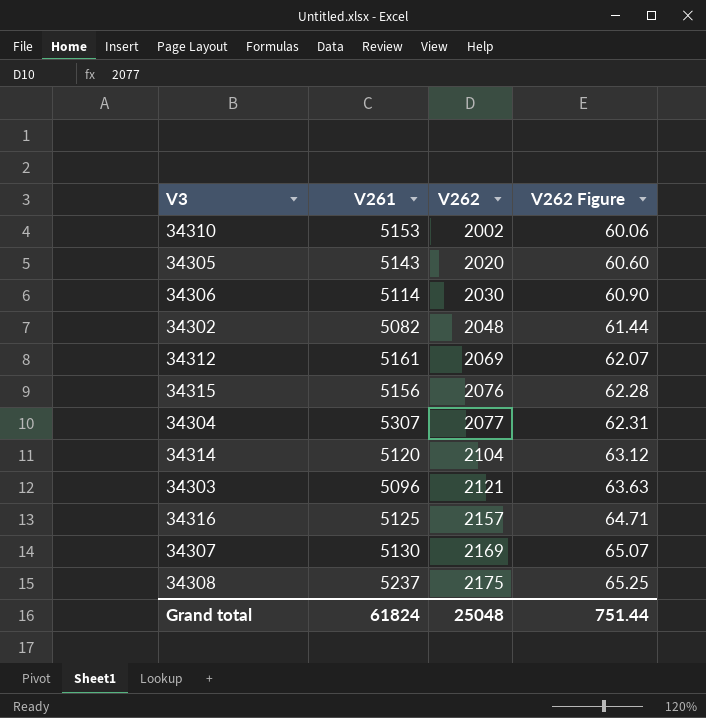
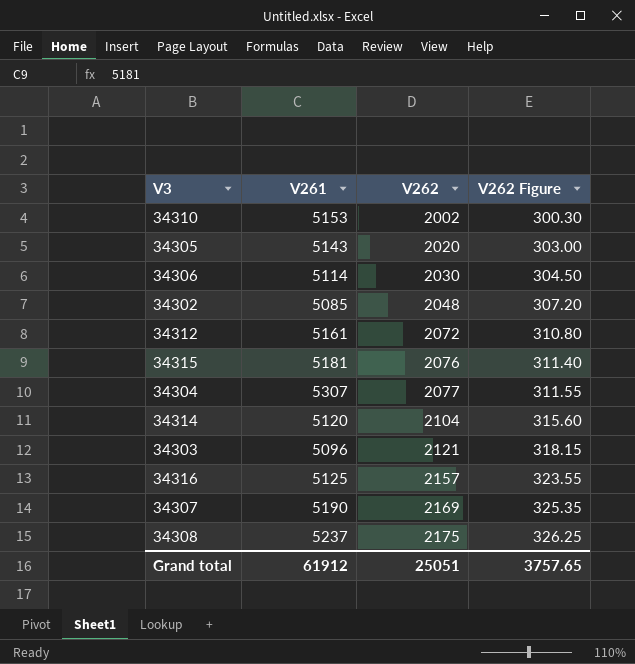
column V262 Figure | formula: [V262] * 0.03 -> [V262] * 0.15
34302 | V261: 5082 -> 5085
34312 | V262: 2069 -> 2072
34315 | V261: 5156 -> 5181
34307 | V261: 5130 -> 5190
Grand total | V261: 61824 -> 61912
Grand total | V262: 25048 -> 25051
Grand total | V262 Figure: 751.44 -> 3757.65

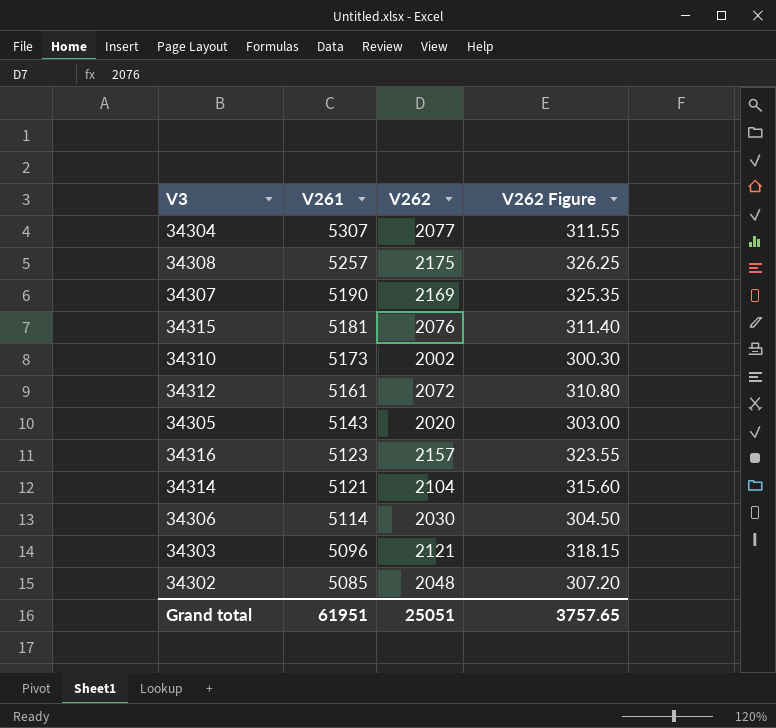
row order: V262 ascending -> V261 descending
34308 | V261: 5237 -> 5257
34310 | V261: 5153 -> 5173
34316 | V261: 5125 -> 5123
34314 | V261: 5120 -> 5121
Grand total | V261: 61912 -> 61951

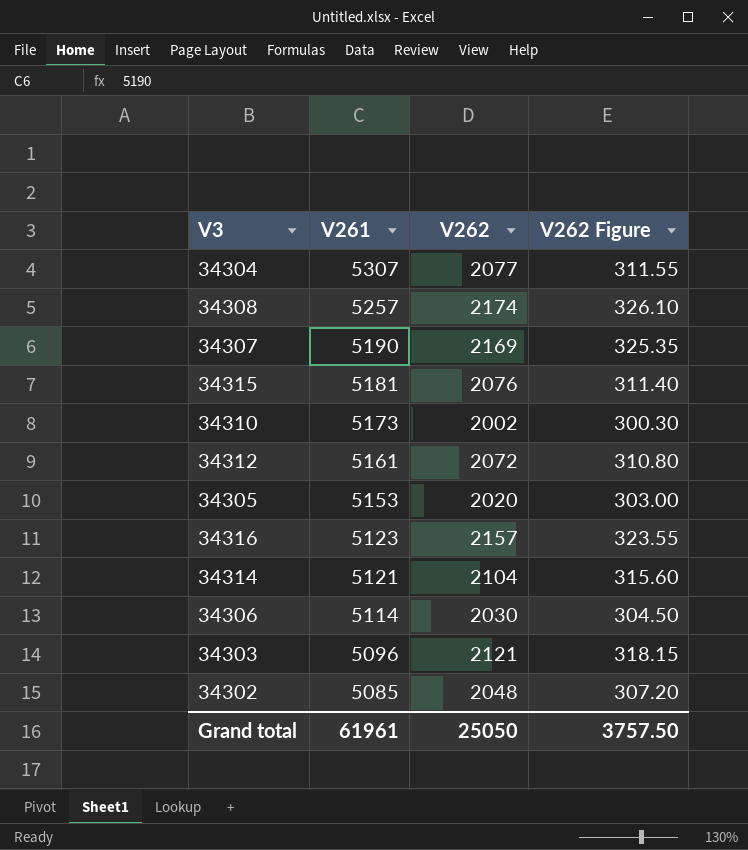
34308 | V262: 2175 -> 2174
34308 | V262 Figure: 326.25 -> 326.10
34305 | V261: 5143 -> 5153
Grand total | V261: 61951 -> 61961
Grand total | V262: 25051 -> 25050
Grand total | V262 Figure: 3757.65 -> 3757.50

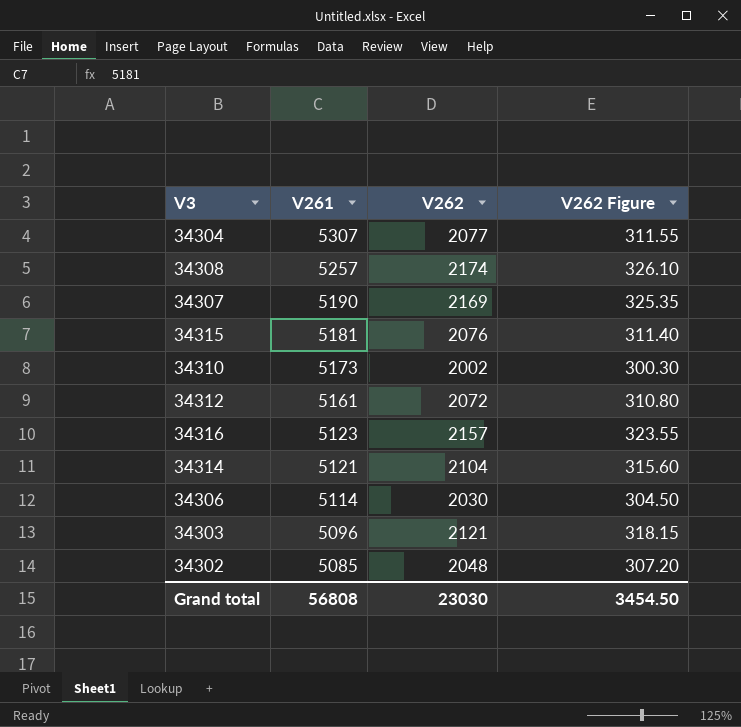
row 34305: 5153 | 2020 | 303.00 -> none
Grand total | V261: 61961 -> 56808
Grand total | V262: 25050 -> 23030
Grand total | V262 Figure: 3757.50 -> 3454.50

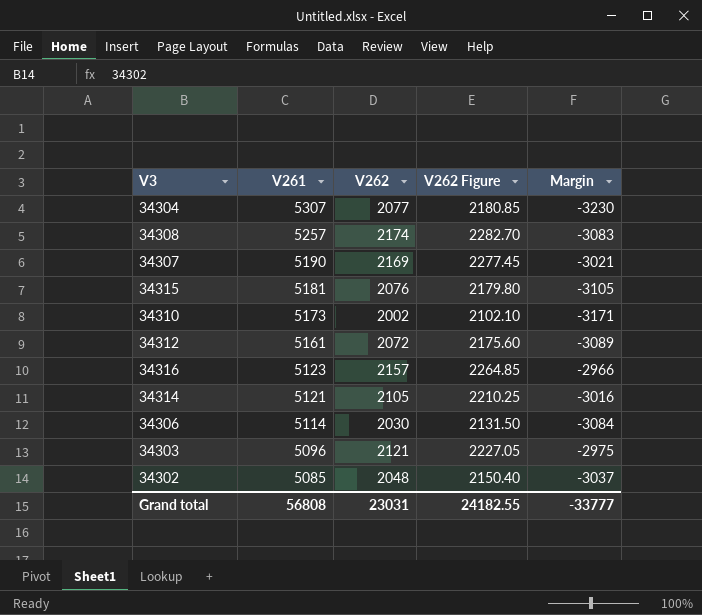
column V262 Figure | formula: [V262] * 0.15 -> [V262] * 1.05
column Margin | formula: none -> [V262] - [V261]
34314 | V262: 2104 -> 2105
Grand total | V262: 23030 -> 23031
Grand total | V262 Figure: 3454.50 -> 24182.55

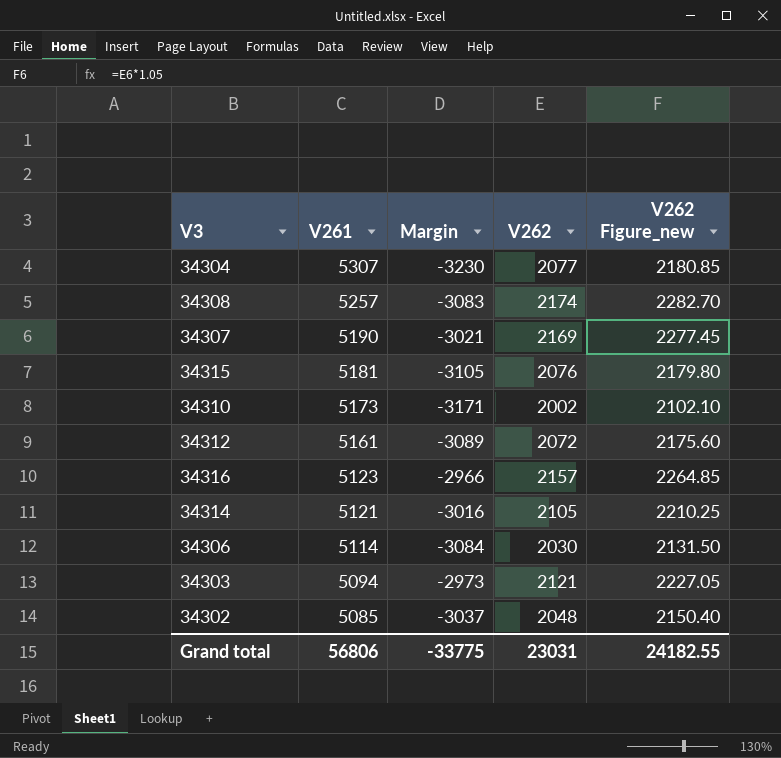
column Margin | position: 5 -> 3
column name: V262 Figure -> V262 Figure_new
34303 | V261: 5096 -> 5094
34303 | Margin: -2975 -> -2973
Grand total | V261: 56808 -> 56806
Grand total | Margin: -33777 -> -33775

